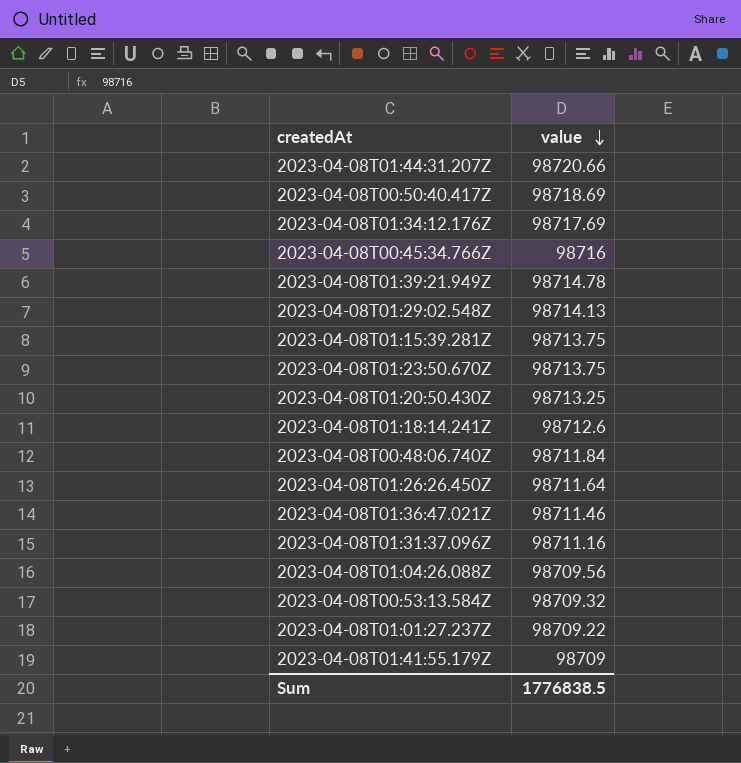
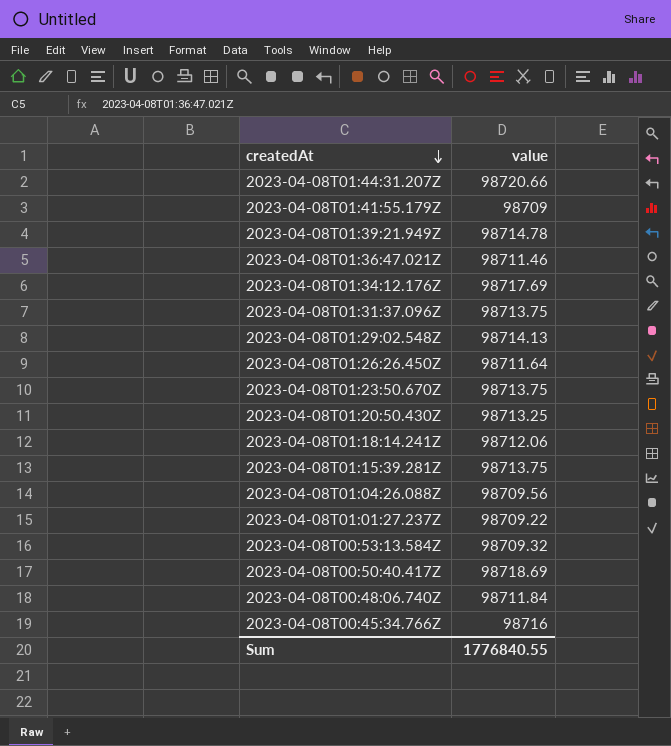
row order: value descending -> createdAt descending
2023-04-08T01:31:37.096Z | value: 98711.16 -> 98713.75
2023-04-08T01:18:14.241Z | value: 98712.6 -> 98712.06
Sum | value: 1776838.5 -> 1776840.55

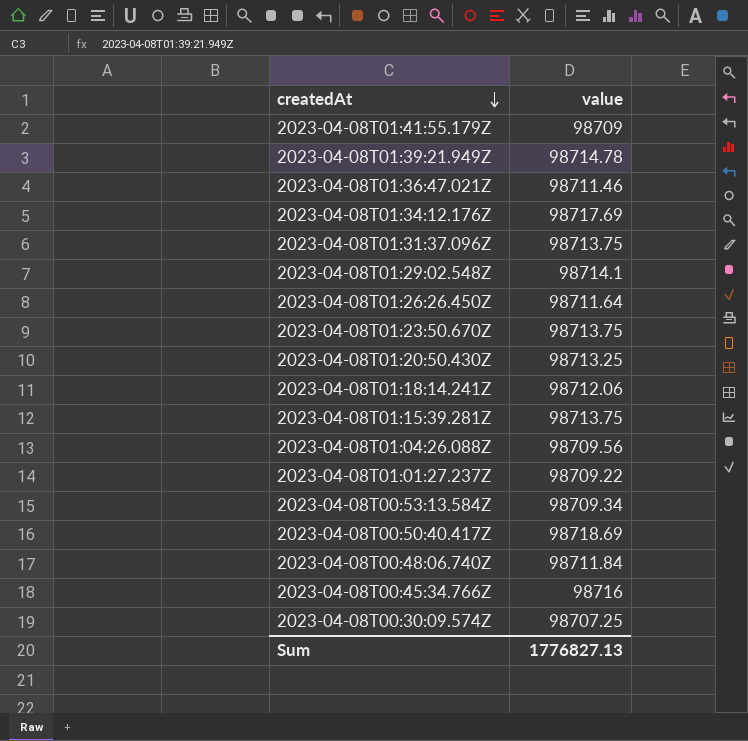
row 2023-04-08T01:44:31.207Z: 98720.66 -> none
2023-04-08T01:29:02.548Z | value: 98714.13 -> 98714.1
2023-04-08T00:53:13.584Z | value: 98709.32 -> 98709.34
row 2023-04-08T00:30:09.574Z: none -> 98707.25
Sum | value: 1776840.55 -> 1776827.13

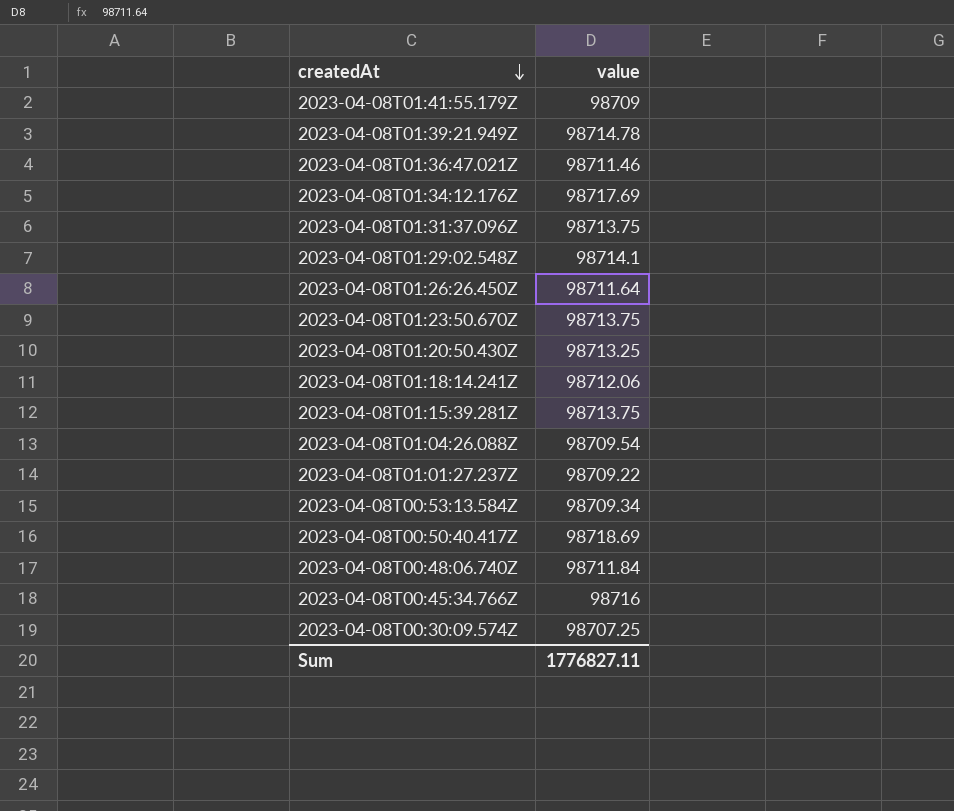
2023-04-08T01:04:26.088Z | value: 98709.56 -> 98709.54
Sum | value: 1776827.13 -> 1776827.11

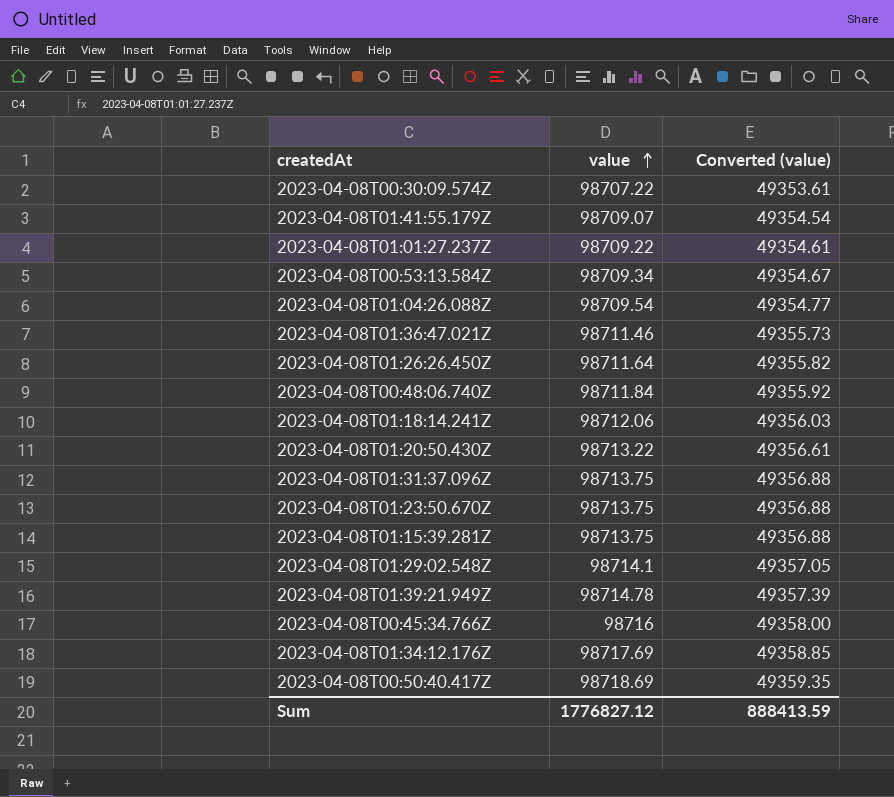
row order: createdAt descending -> value ascending
column Converted (value) | formula: none -> [value] * 0.5
2023-04-08T00:30:09.574Z | value: 98707.25 -> 98707.22
2023-04-08T01:41:55.179Z | value: 98709 -> 98709.07
2023-04-08T01:20:50.430Z | value: 98713.25 -> 98713.22
Sum | value: 1776827.11 -> 1776827.12

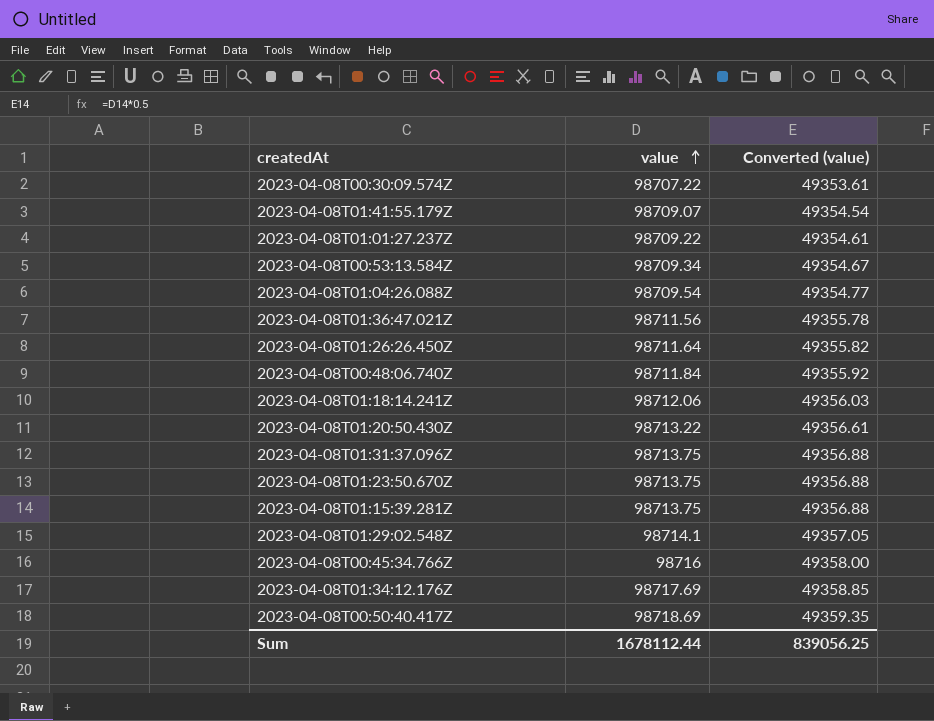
row 2023-04-08T01:39:21.949Z: 98714.78 | 49357.39 -> none
2023-04-08T01:36:47.021Z | value: 98711.46 -> 98711.56
2023-04-08T01:36:47.021Z | Converted (value): 49355.73 -> 49355.78
Sum | value: 1776827.12 -> 1678112.44
Sum | Converted (value): 888413.59 -> 839056.25

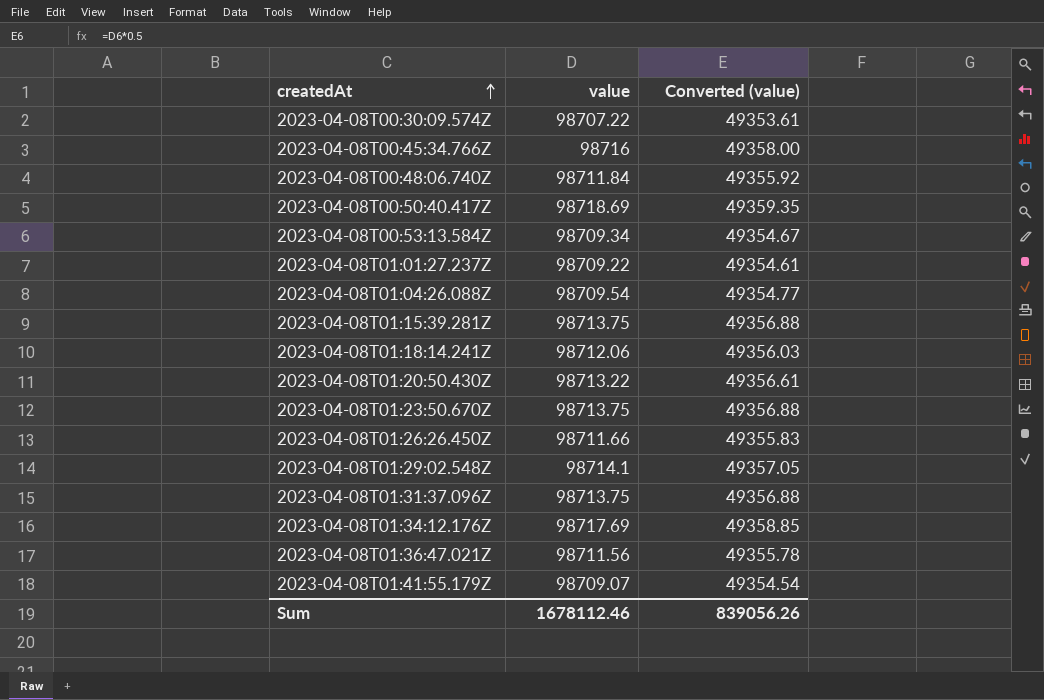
row order: value ascending -> createdAt ascending
2023-04-08T01:26:26.450Z | value: 98711.64 -> 98711.66
2023-04-08T01:26:26.450Z | Converted (value): 49355.82 -> 49355.83
Sum | value: 1678112.44 -> 1678112.46
Sum | Converted (value): 839056.25 -> 839056.26

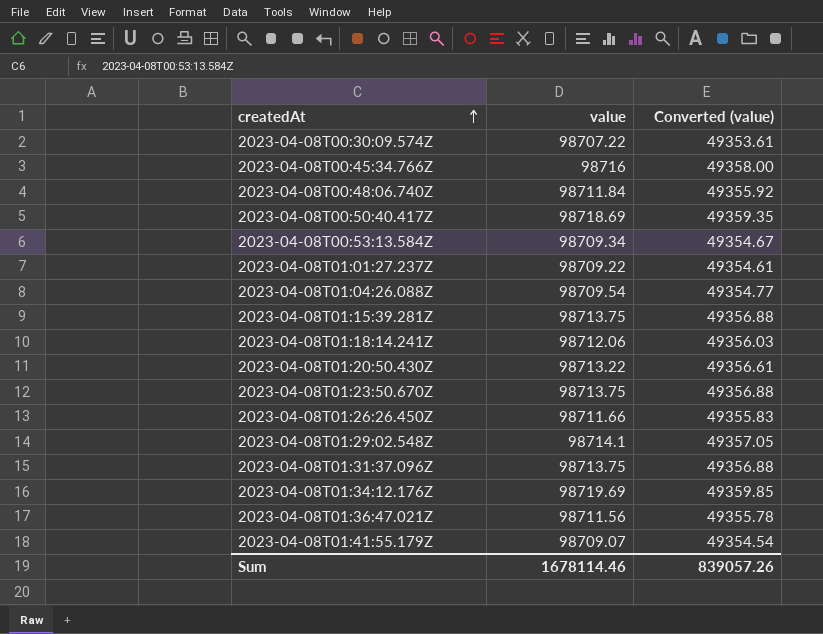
2023-04-08T01:34:12.176Z | value: 98717.69 -> 98719.69
2023-04-08T01:34:12.176Z | Converted (value): 49358.85 -> 49359.85
Sum | value: 1678112.46 -> 1678114.46
Sum | Converted (value): 839056.26 -> 839057.26

